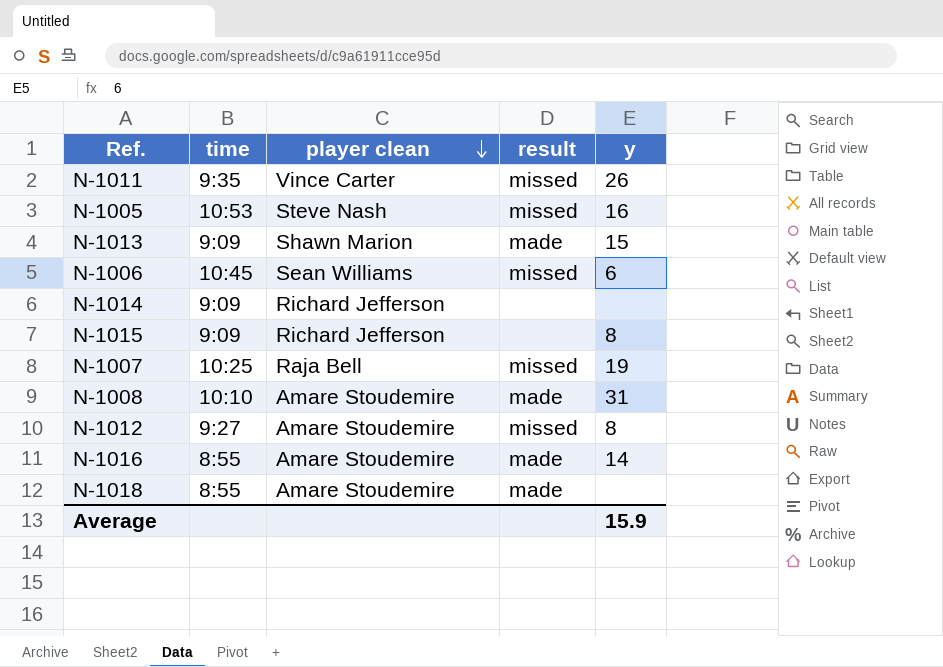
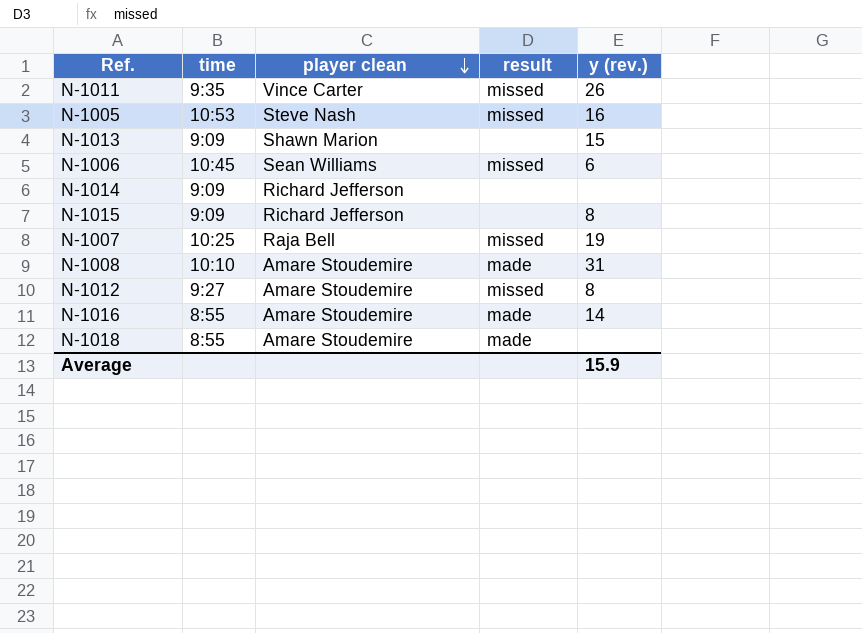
column name: y -> y (rev.)
N-1013 | result: made -> none

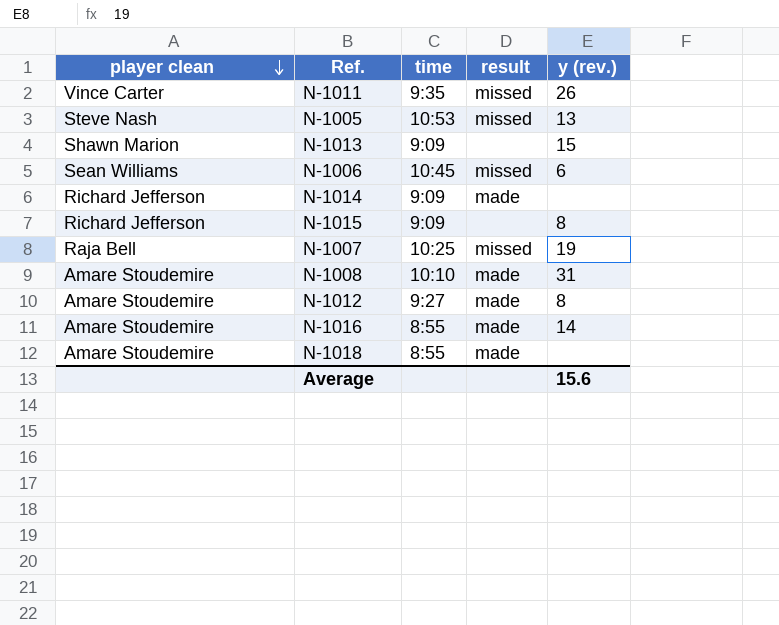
column player clean | position: 3 -> 1
N-1005 | y (rev.): 16 -> 13
N-1014 | result: none -> made
N-1012 | result: missed -> made
Average | y (rev.): 15.9 -> 15.6

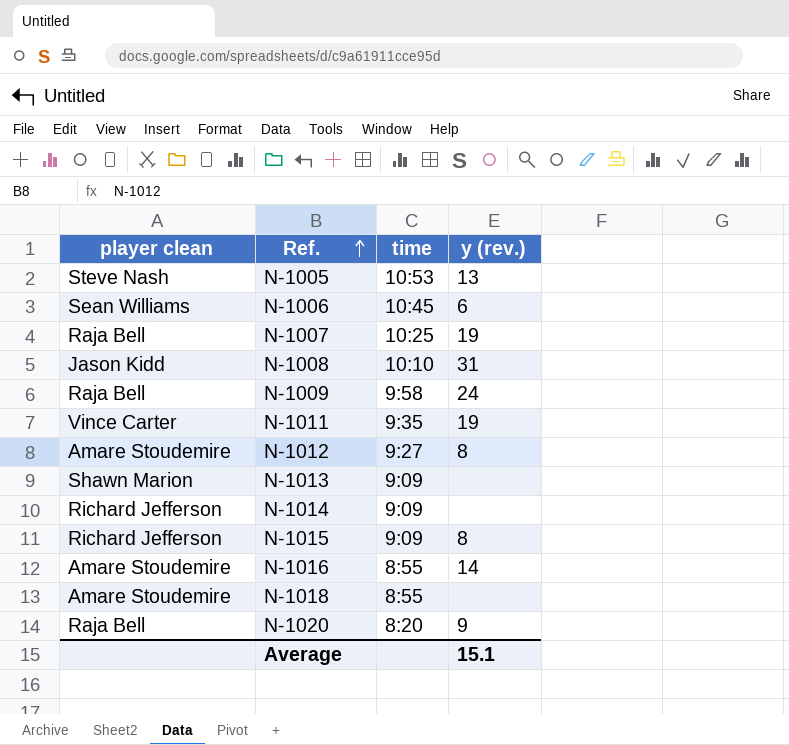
row order: player clean descending -> Ref. ascending
column result | position: 4 -> none
N-1008 | player clean: Amare Stoudemire -> Jason Kidd
row N-1009: none -> Raja Bell | 9:58 | 24
N-1011 | y (rev.): 26 -> 19
N-1013 | y (rev.): 15 -> none
row N-1020: none -> Raja Bell | 8:20 | 9
Average | y (rev.): 15.6 -> 15.1

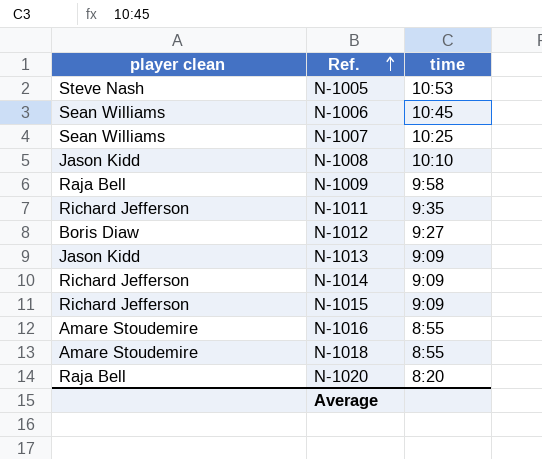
column y (rev.) | position: 4 -> none
N-1007 | player clean: Raja Bell -> Sean Williams
N-1011 | player clean: Vince Carter -> Richard Jefferson
N-1012 | player clean: Amare Stoudemire -> Boris Diaw
N-1013 | player clean: Shawn Marion -> Jason Kidd

